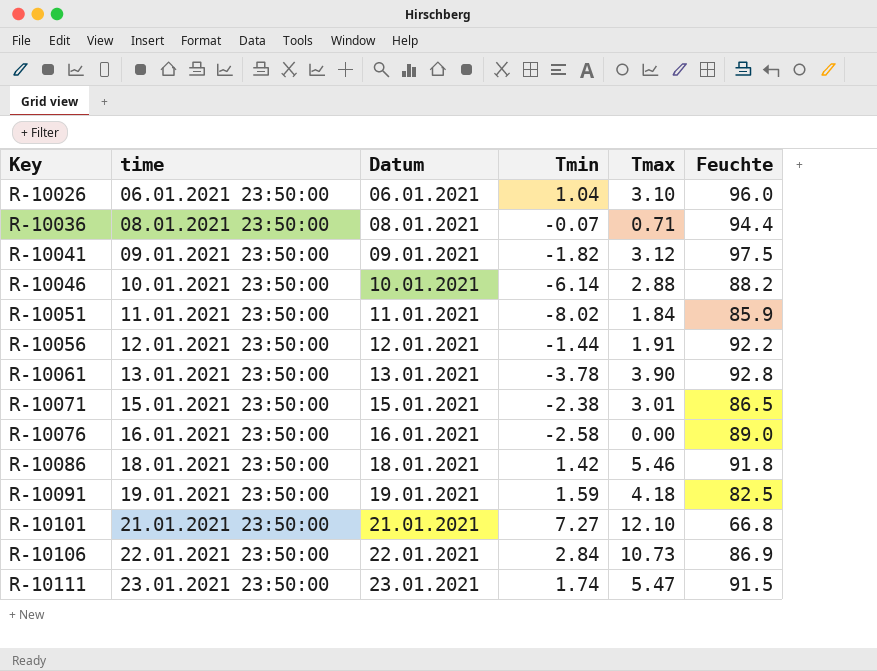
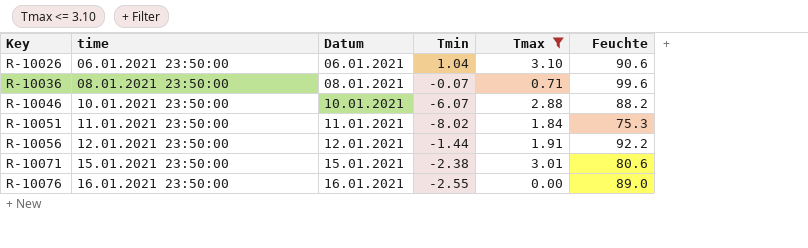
filter: none -> Tmax <= 3.10
R-10026 | Feuchte: 96.0 -> 90.6
R-10036 | Feuchte: 94.4 -> 99.6
R-10046 | Tmin: -6.14 -> -6.07
R-10051 | Feuchte: 85.9 -> 75.3
R-10071 | Feuchte: 86.5 -> 80.6
R-10076 | Tmin: -2.58 -> -2.55

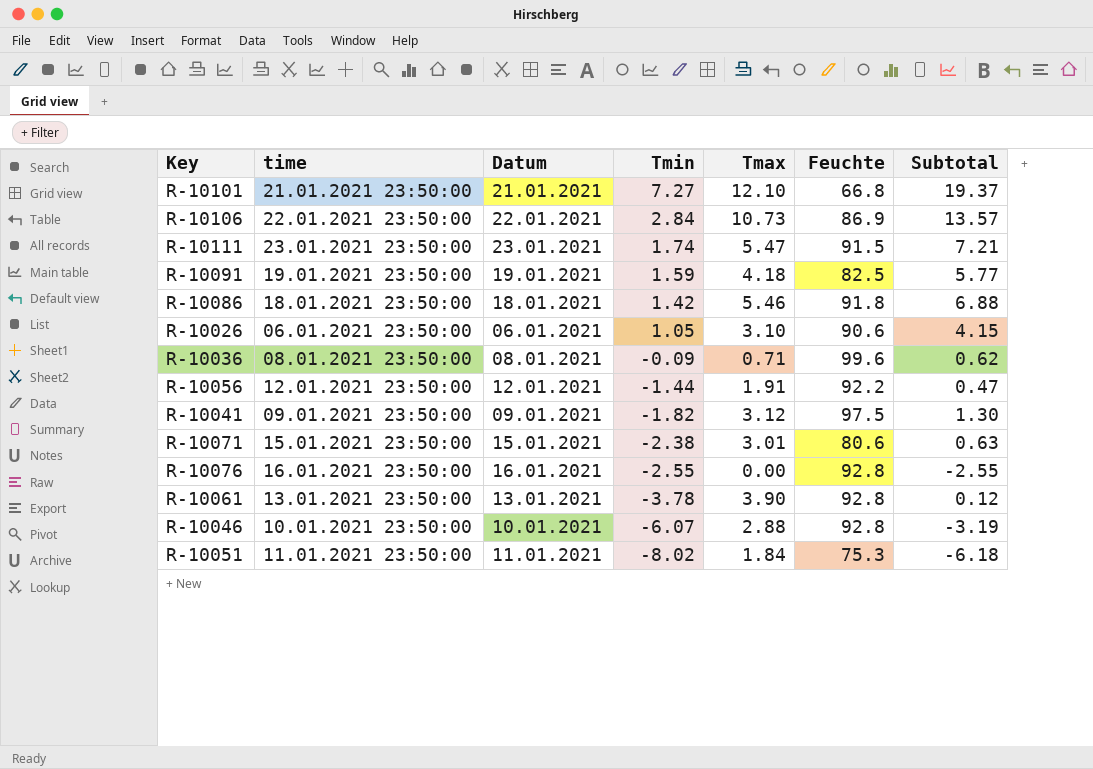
filter: Tmax <= 3.10 -> none
row order: Key ascending -> Tmin descending
column Subtotal | formula: none -> [Tmin] + [Tmax]
R-10026 | Tmin: 1.04 -> 1.05
R-10036 | Tmin: -0.07 -> -0.09
R-10076 | Feuchte: 89.0 -> 92.8
R-10046 | Feuchte: 88.2 -> 92.8

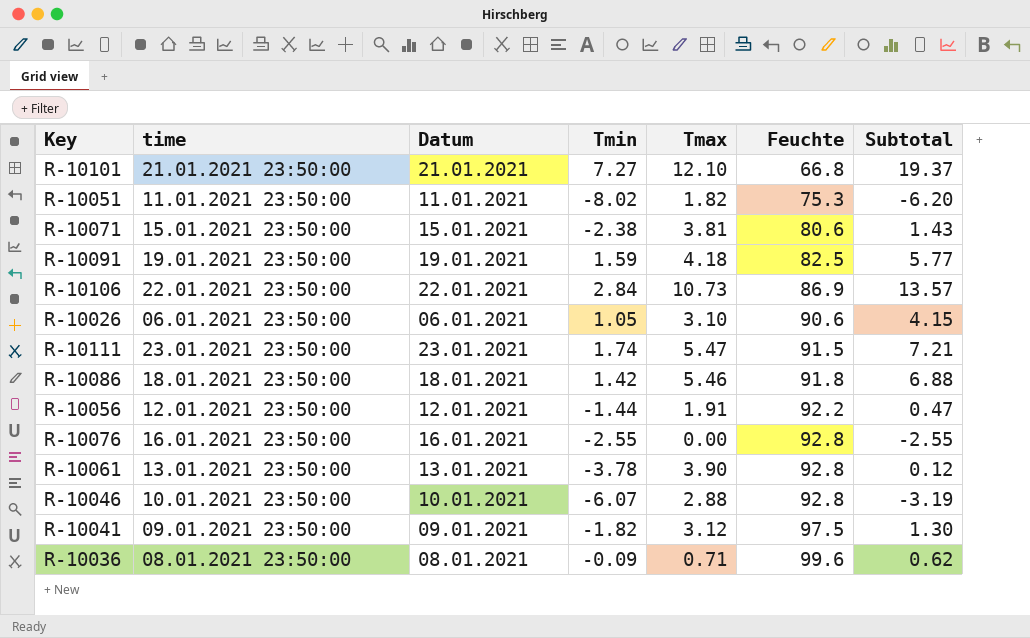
row order: Tmin descending -> Feuchte ascending
R-10051 | Tmax: 1.84 -> 1.82
R-10051 | Subtotal: -6.18 -> -6.20
R-10071 | Tmax: 3.01 -> 3.81
R-10071 | Subtotal: 0.63 -> 1.43

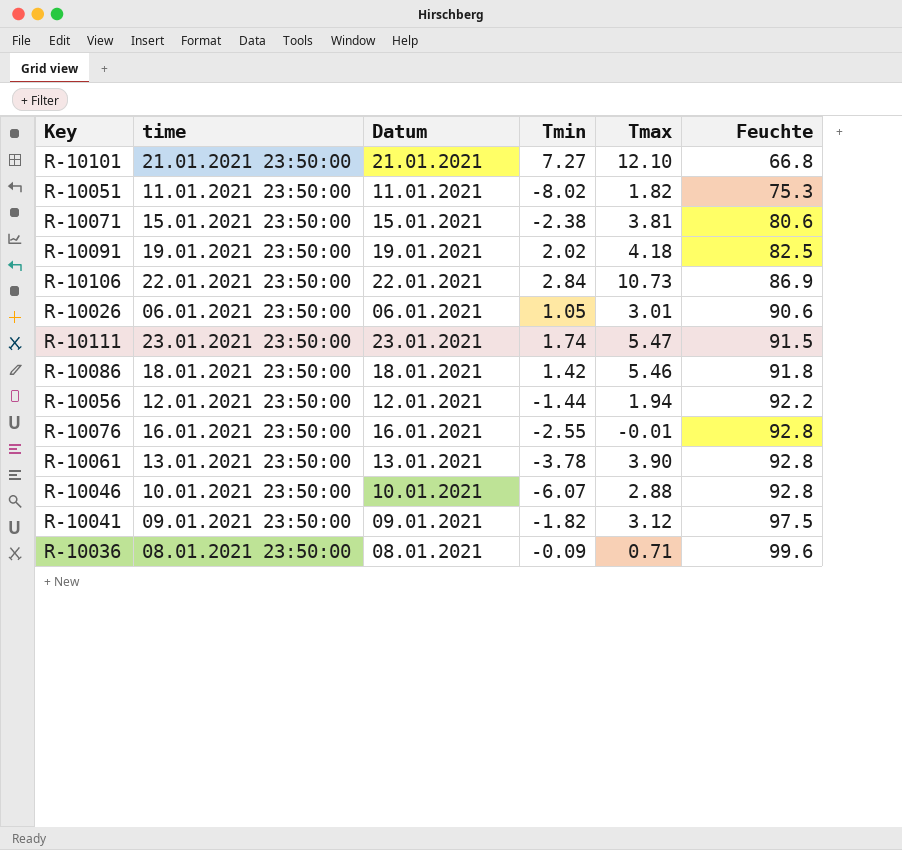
column Subtotal | formula: [Tmin] + [Tmax] -> none
R-10091 | Tmin: 1.59 -> 2.02
R-10026 | Tmax: 3.10 -> 3.01
R-10056 | Tmax: 1.91 -> 1.94
R-10076 | Tmax: 0.00 -> -0.01

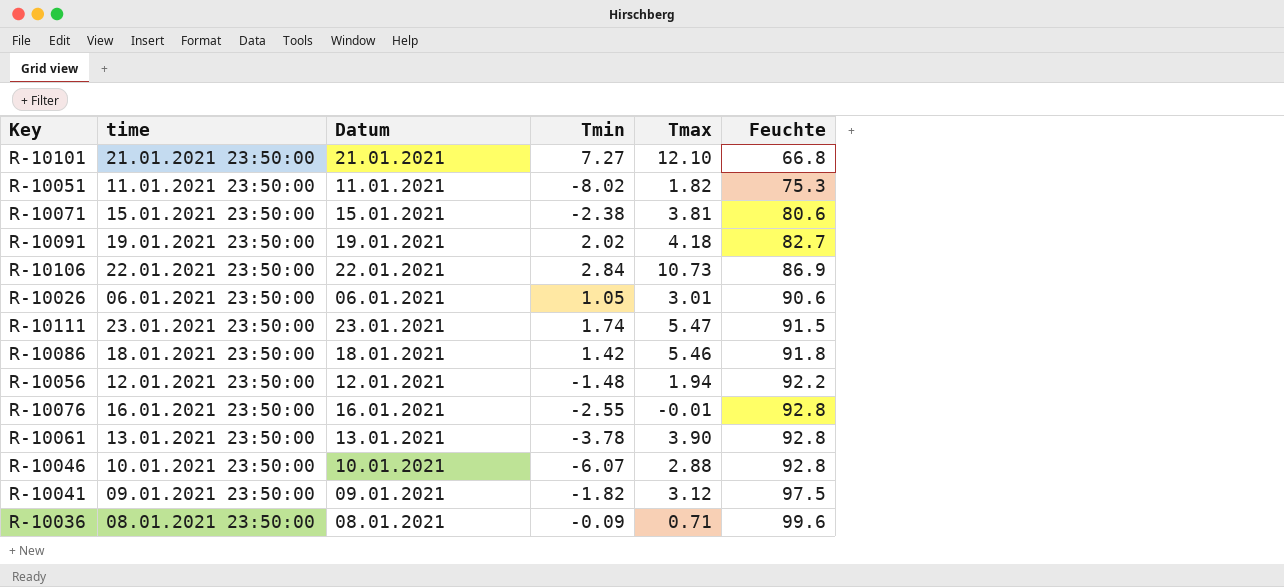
R-10091 | Feuchte: 82.5 -> 82.7
R-10056 | Tmin: -1.44 -> -1.48

